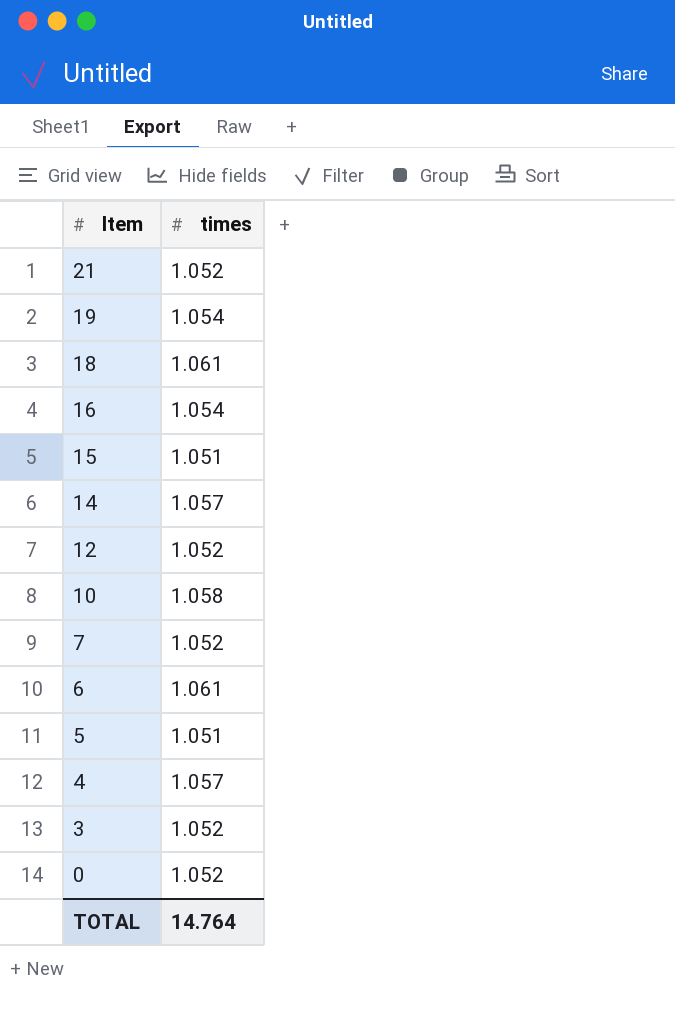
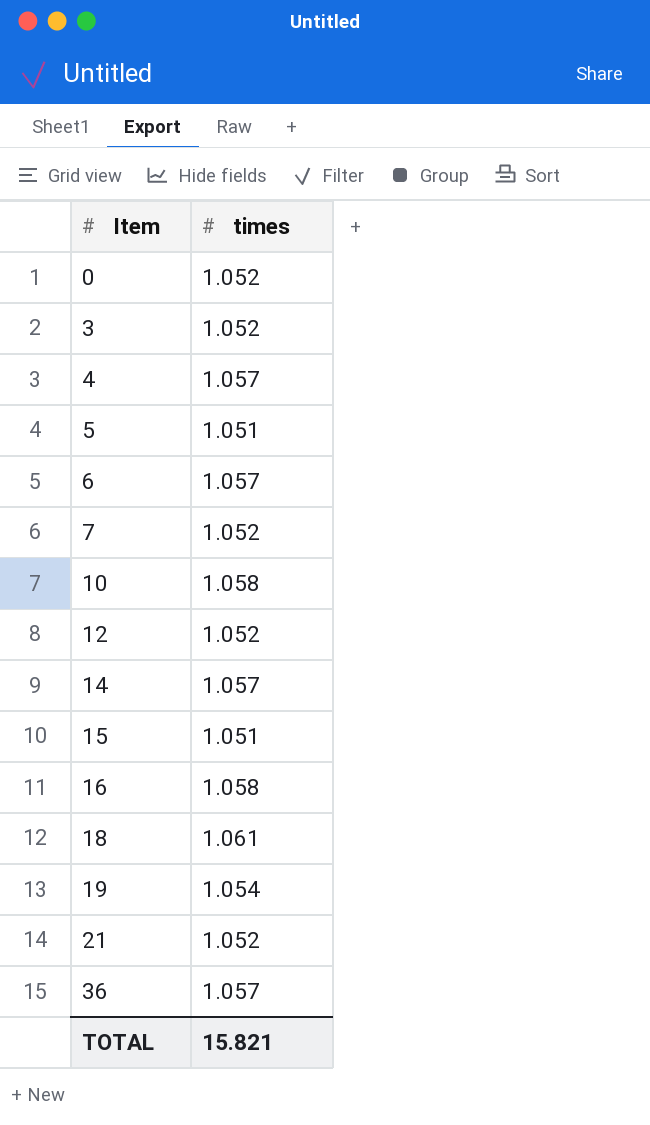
row order: Item descending -> Item ascending
6 | times: 1.061 -> 1.057
16 | times: 1.054 -> 1.058
row 36: none -> 1.057
TOTAL | times: 14.764 -> 15.821

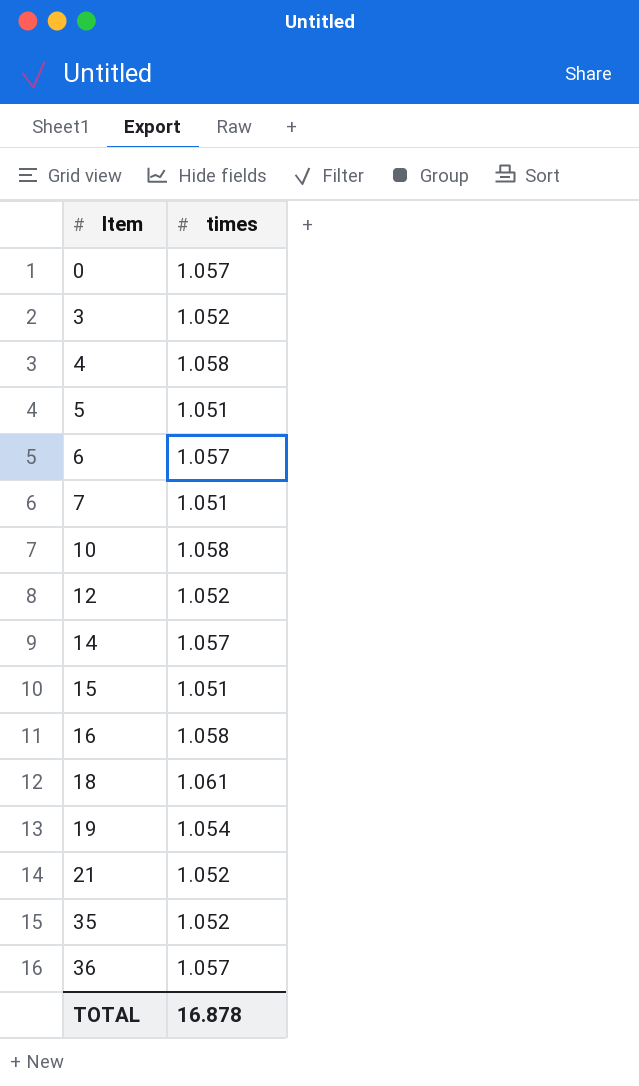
0 | times: 1.052 -> 1.057
4 | times: 1.057 -> 1.058
7 | times: 1.052 -> 1.051
row 35: none -> 1.052
TOTAL | times: 15.821 -> 16.878

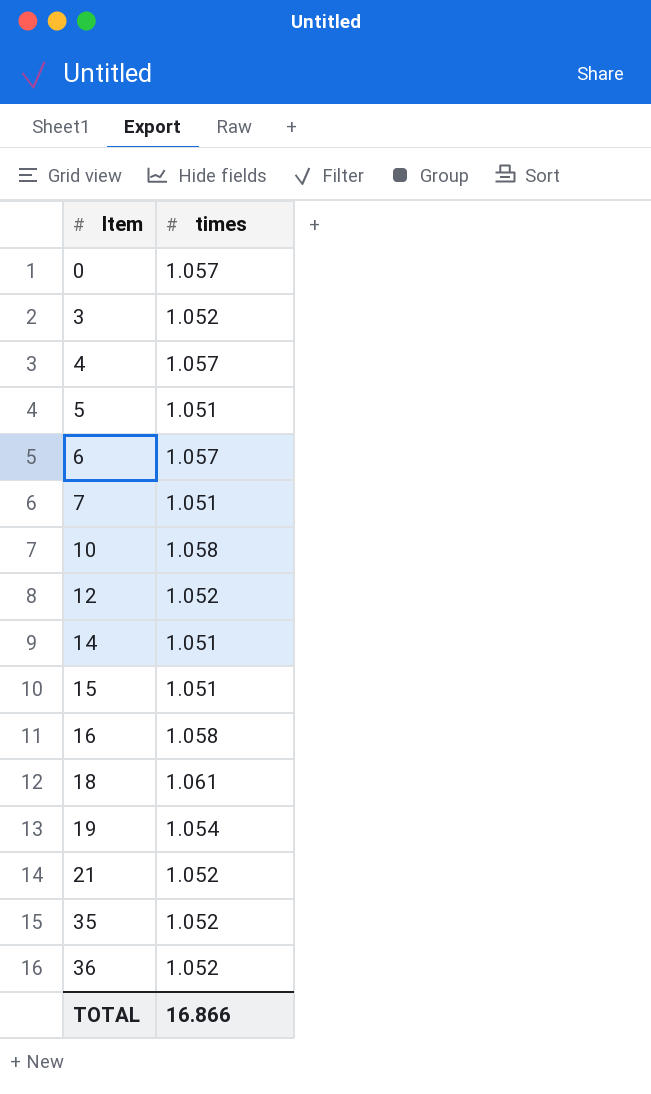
4 | times: 1.058 -> 1.057
14 | times: 1.057 -> 1.051
36 | times: 1.057 -> 1.052
TOTAL | times: 16.878 -> 16.866

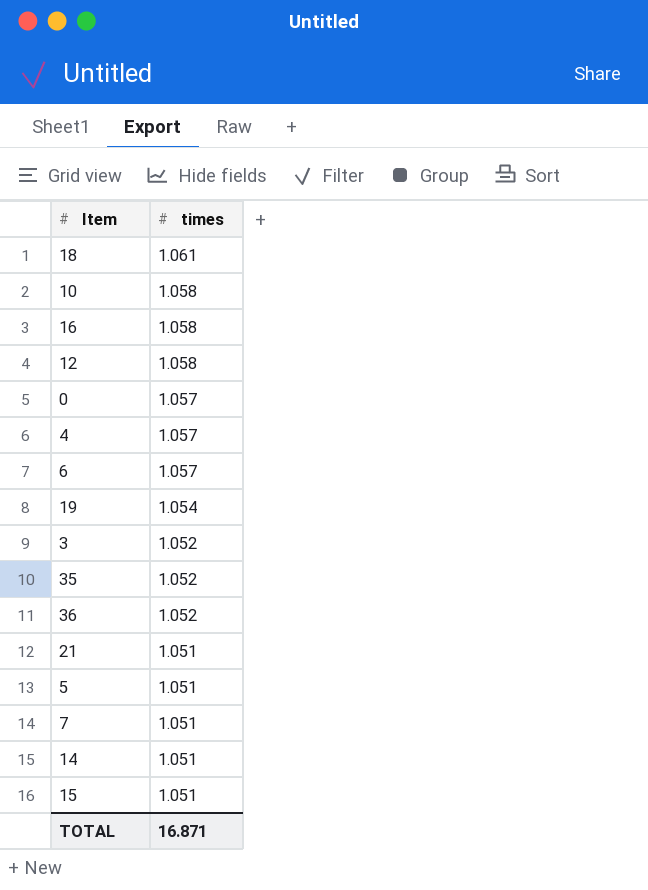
row order: Item ascending -> times descending
12 | times: 1.052 -> 1.058
21 | times: 1.052 -> 1.051
TOTAL | times: 16.866 -> 16.871

